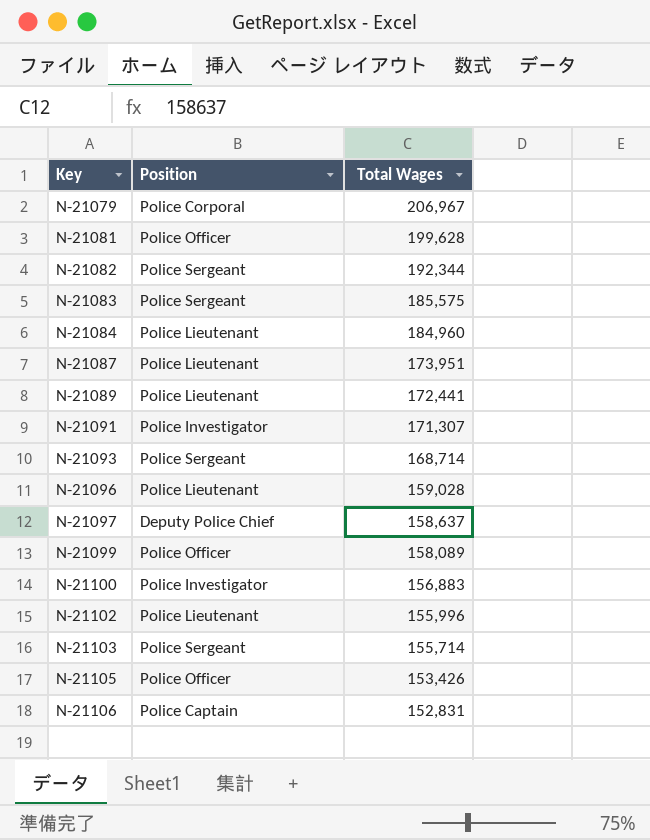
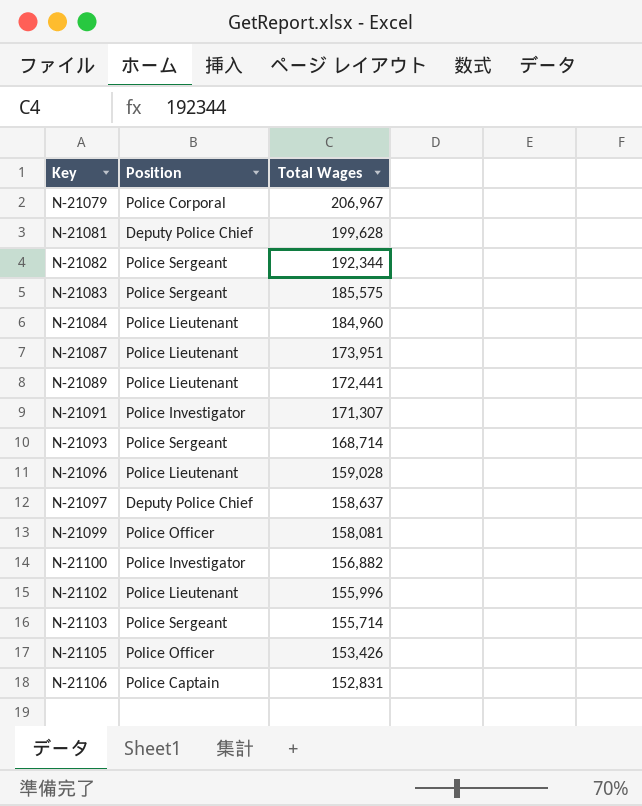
N-21081 | Position: Police Officer -> Deputy Police Chief
N-21099 | Total Wages: 158,089 -> 158,081
N-21100 | Total Wages: 156,883 -> 156,882

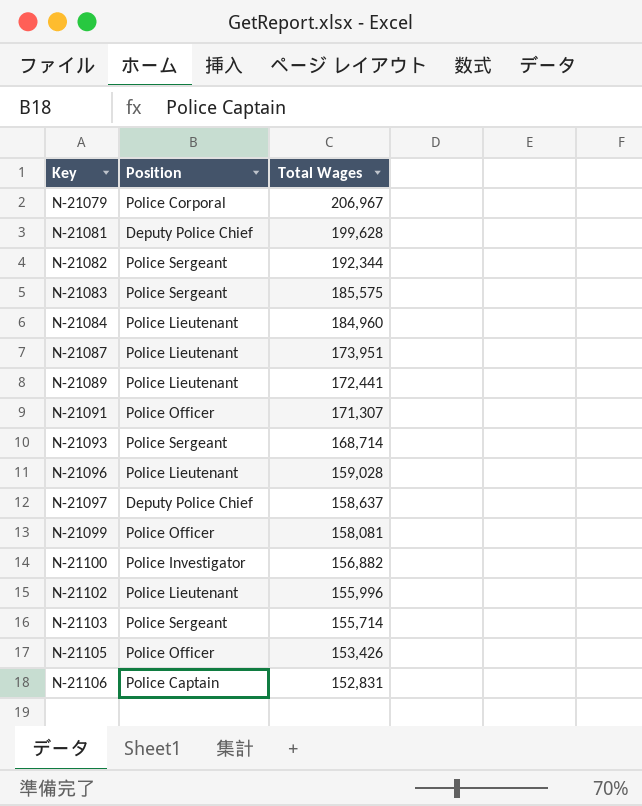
N-21091 | Position: Police Investigator -> Police Officer

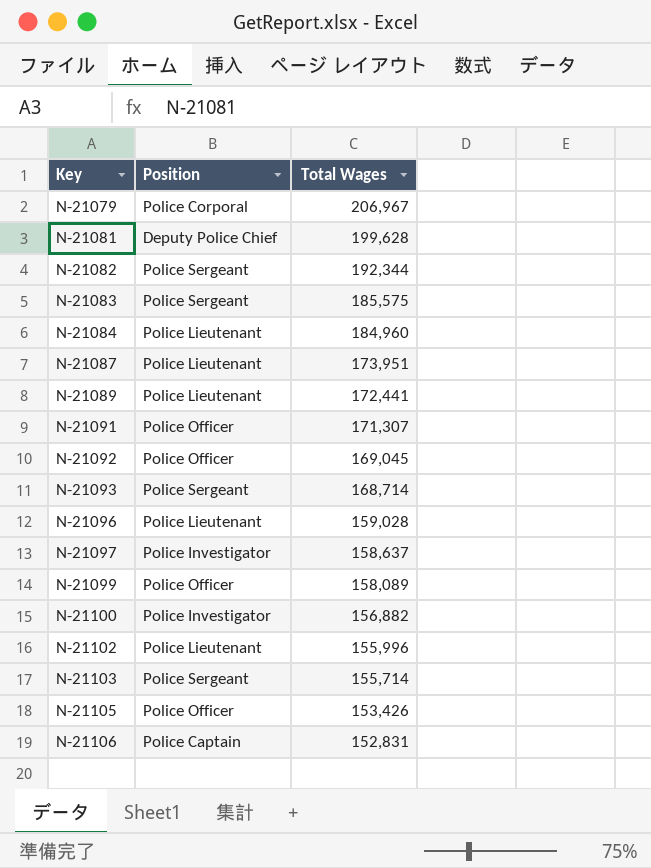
row N-21092: none -> Police Officer | 169,045
N-21097 | Position: Deputy Police Chief -> Police Investigator
N-21099 | Total Wages: 158,081 -> 158,089

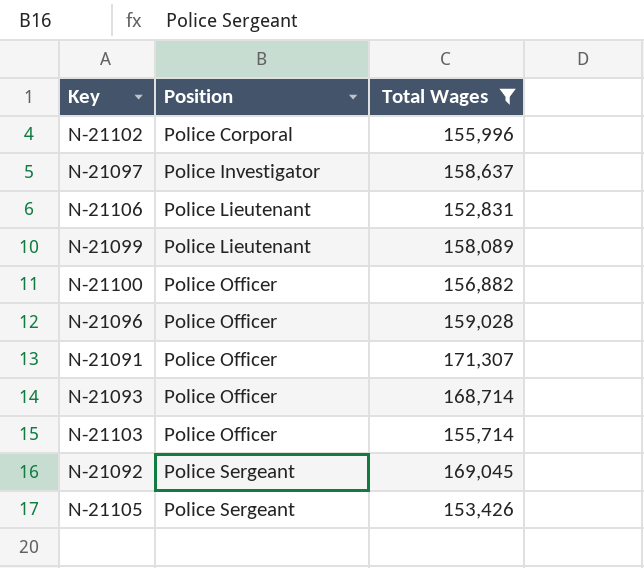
filter: none -> Total Wages <= 171,307
row order: Key ascending -> Position ascending
N-21102 | Position: Police Lieutenant -> Police Corporal
N-21106 | Position: Police Captain -> Police Lieutenant
N-21099 | Position: Police Officer -> Police Lieutenant
N-21100 | Position: Police Investigator -> Police Officer
N-21096 | Position: Police Lieutenant -> Police Officer
N-21093 | Position: Police Sergeant -> Police Officer
N-21103 | Position: Police Sergeant -> Police Officer
N-21092 | Position: Police Officer -> Police Sergeant
N-21105 | Position: Police Officer -> Police Sergeant

